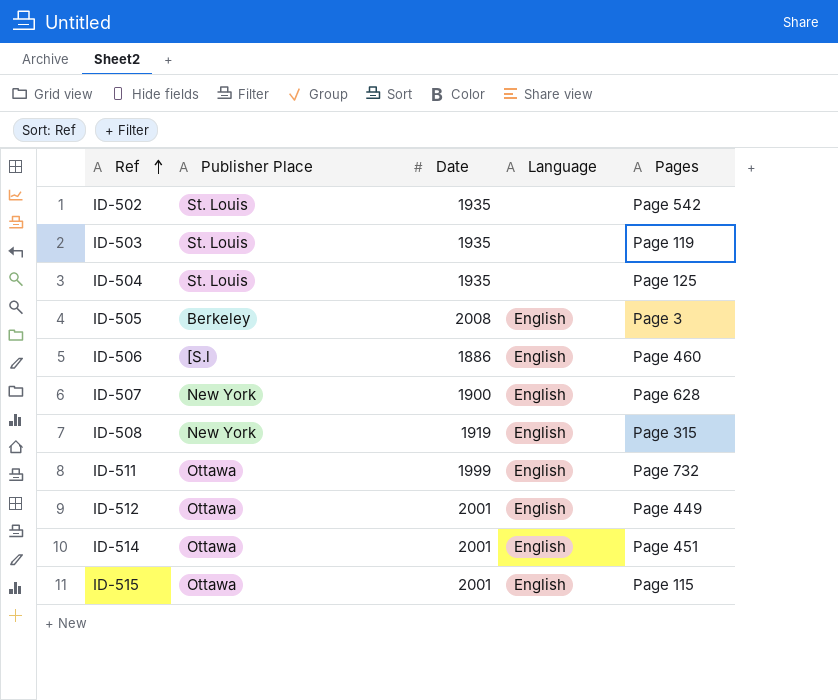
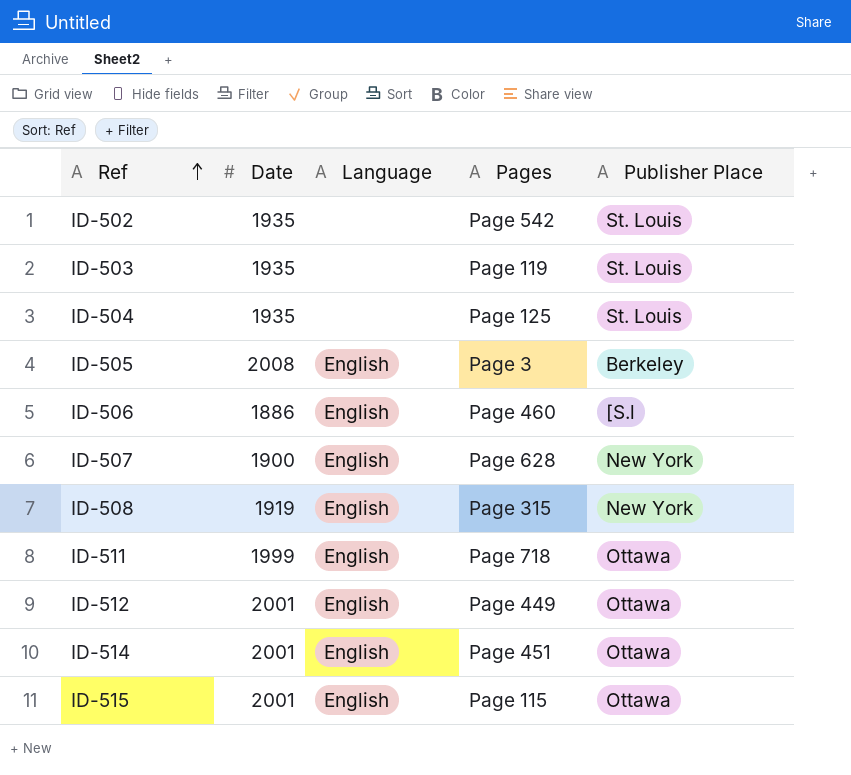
column Publisher Place | position: 2 -> 5
ID-511 | Pages: Page 732 -> Page 718

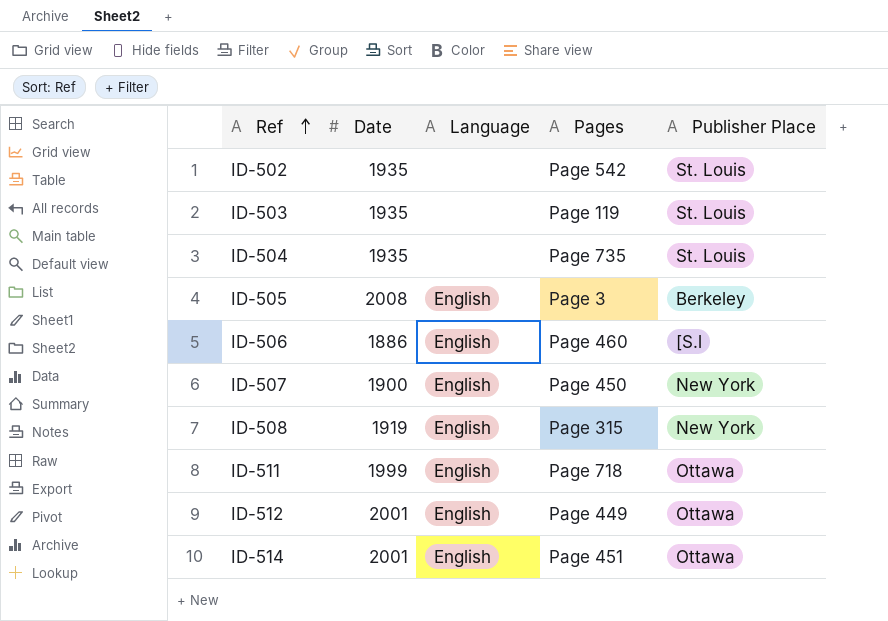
row ID-515: 2001 | English | Page 115 | Ottawa -> none
ID-504 | Pages: Page 125 -> Page 735
ID-507 | Pages: Page 628 -> Page 450

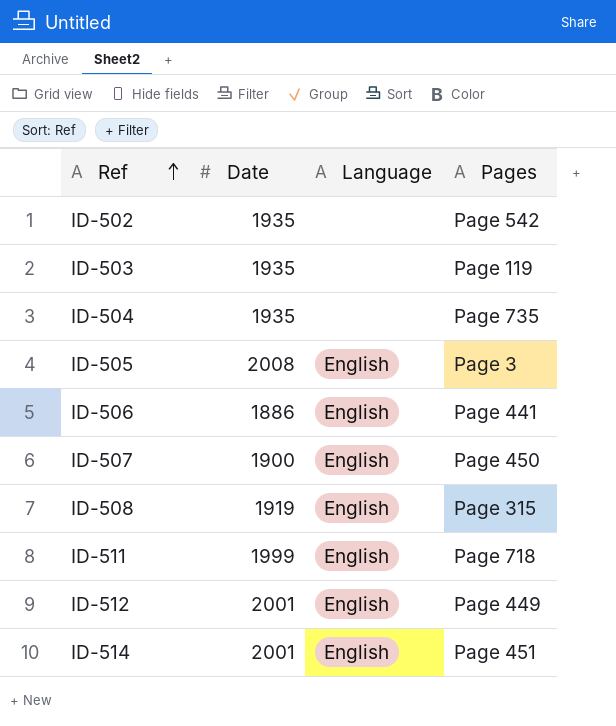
column Publisher Place | position: 5 -> none
ID-506 | Pages: Page 460 -> Page 441

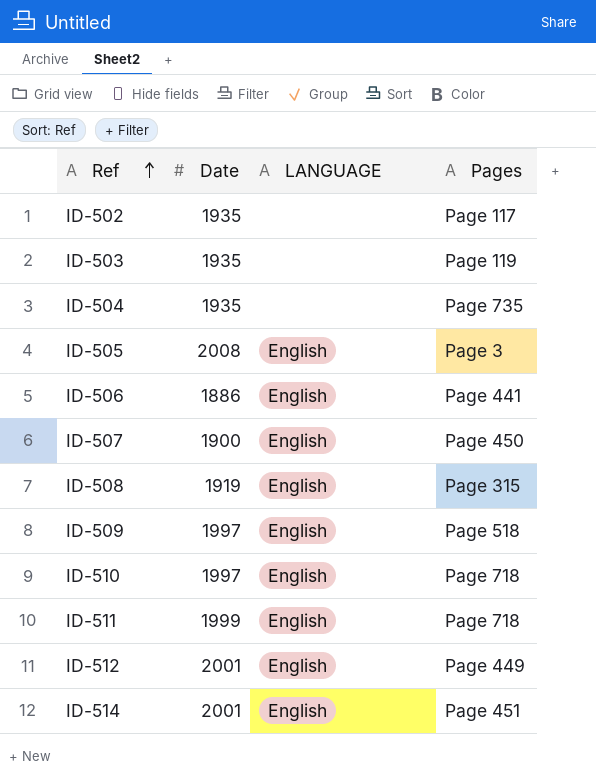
column name: Language -> LANGUAGE
ID-502 | Pages: Page 542 -> Page 117
row ID-509: none -> 1997 | English | Page 518
row ID-510: none -> 1997 | English | Page 718

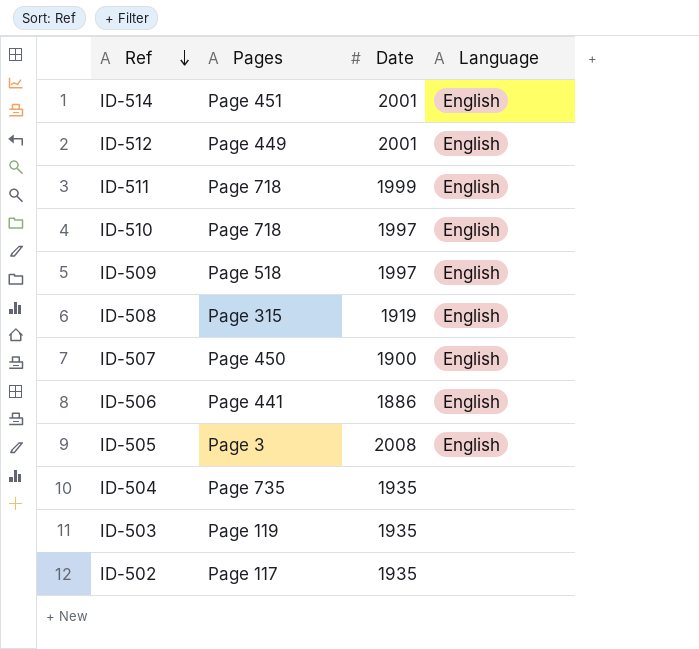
row order: Ref ascending -> Ref descending
column Pages | position: 4 -> 2
column name: LANGUAGE -> Language

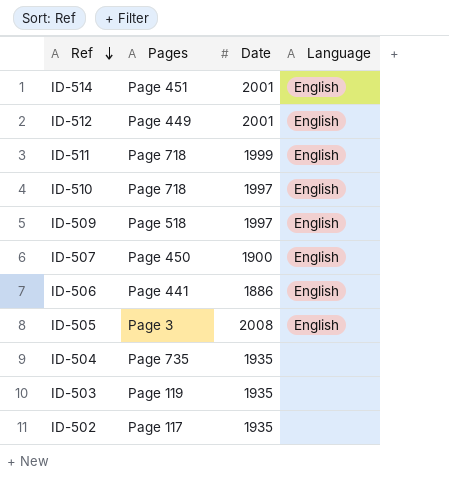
row ID-508: Page 315 | 1919 | English -> none

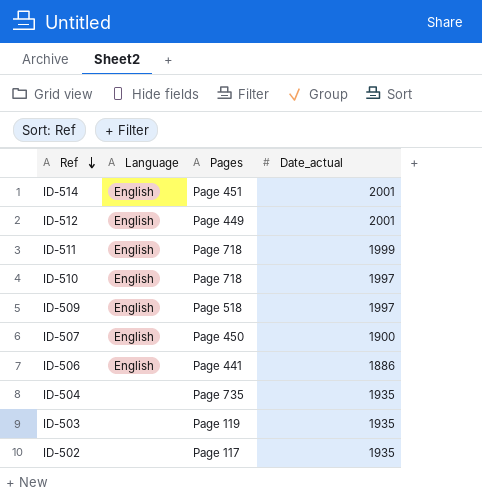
column Language | position: 4 -> 2
column name: Date -> Date_actual
row ID-505: Page 3 | 2008 | English -> none

